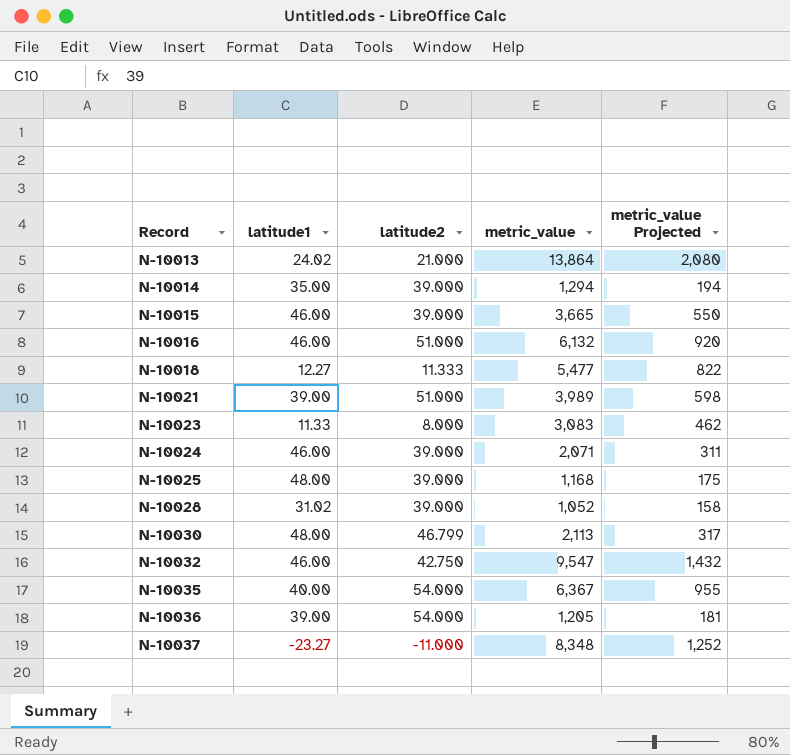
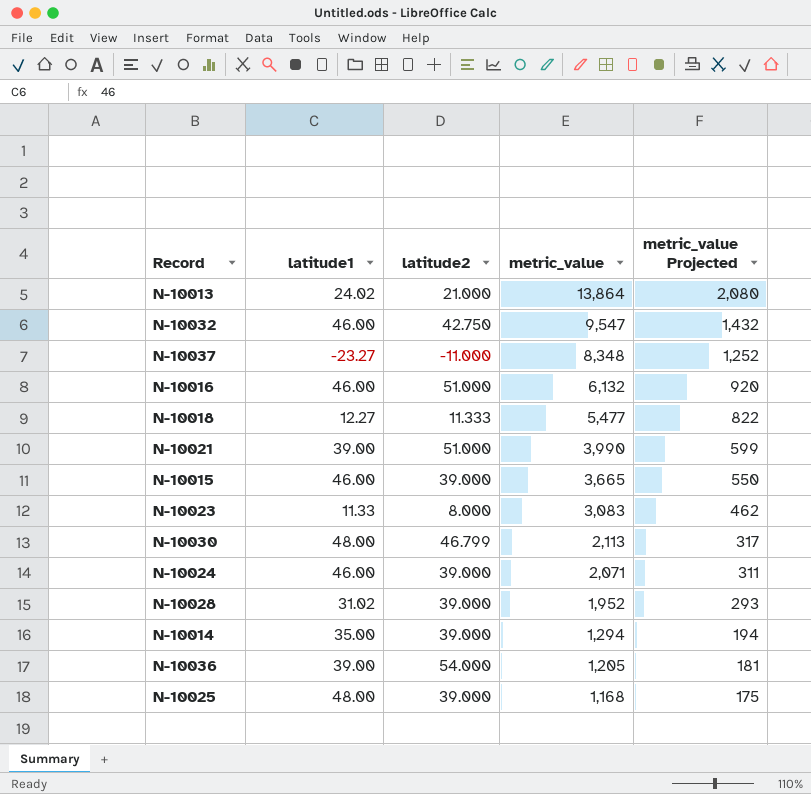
row order: Record ascending -> metric_value descending
row N-10035: 40.00 | 54.000 | 6,367 | 955 -> none
N-10021 | metric_value: 3,989 -> 3,990
N-10021 | metric_value Projected: 598 -> 599
N-10028 | metric_value: 1,052 -> 1,952
N-10028 | metric_value Projected: 158 -> 293

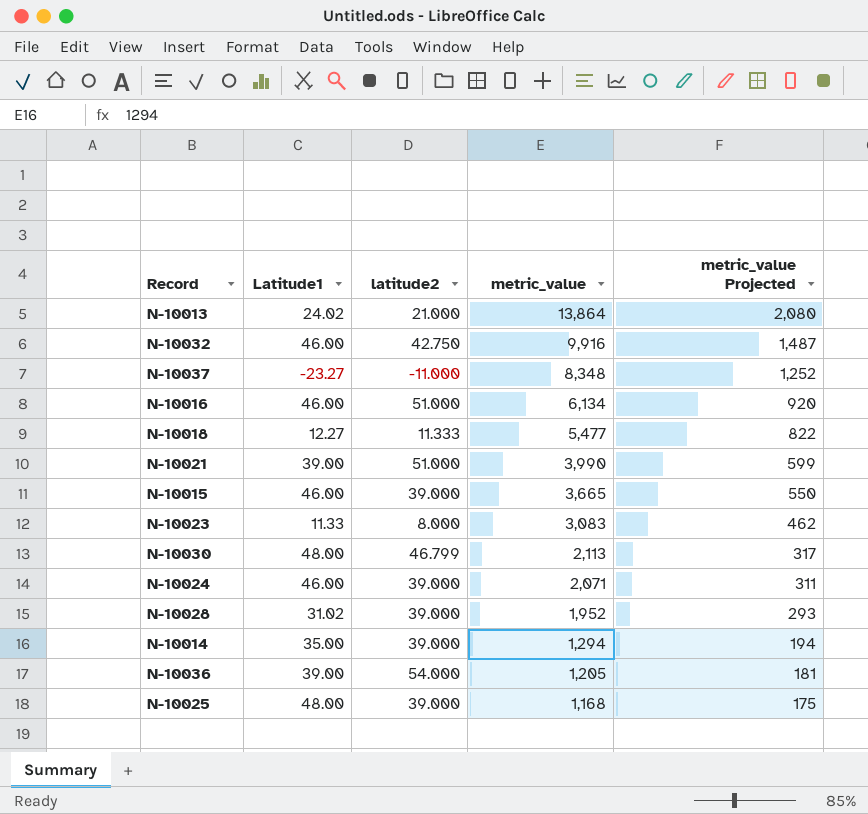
column name: latitude1 -> Latitude1
N-10032 | metric_value: 9,547 -> 9,916
N-10032 | metric_value Projected: 1,432 -> 1,487
N-10016 | metric_value: 6,132 -> 6,134

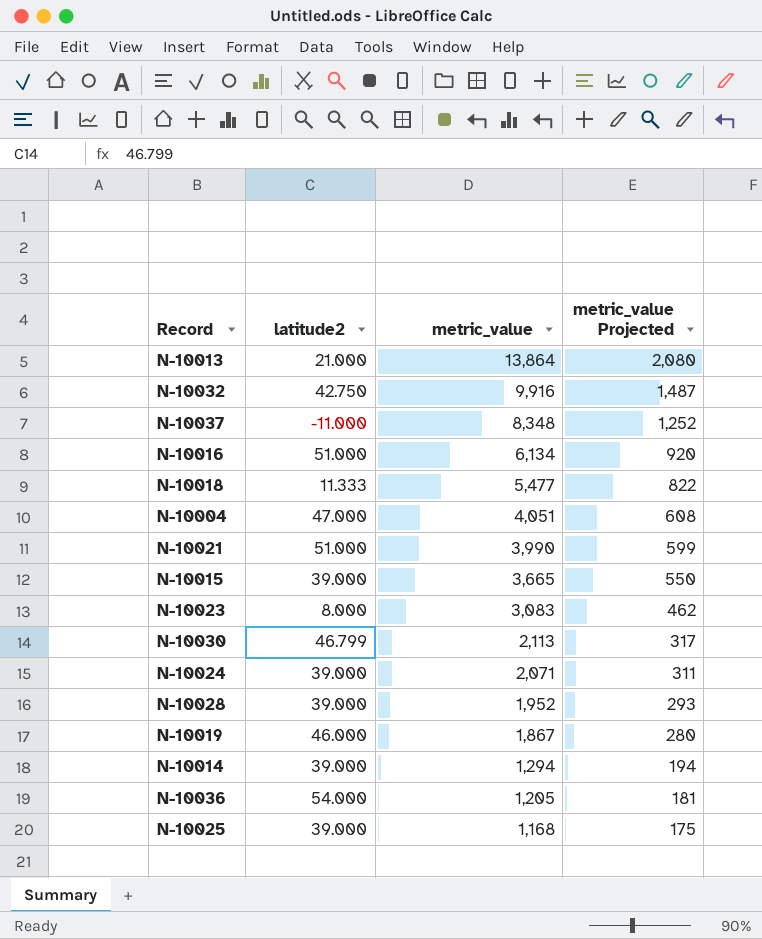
column Latitude1 | position: 2 -> none
row N-10004: none -> 47.000 | 4,051 | 608
row N-10019: none -> 46.000 | 1,867 | 280

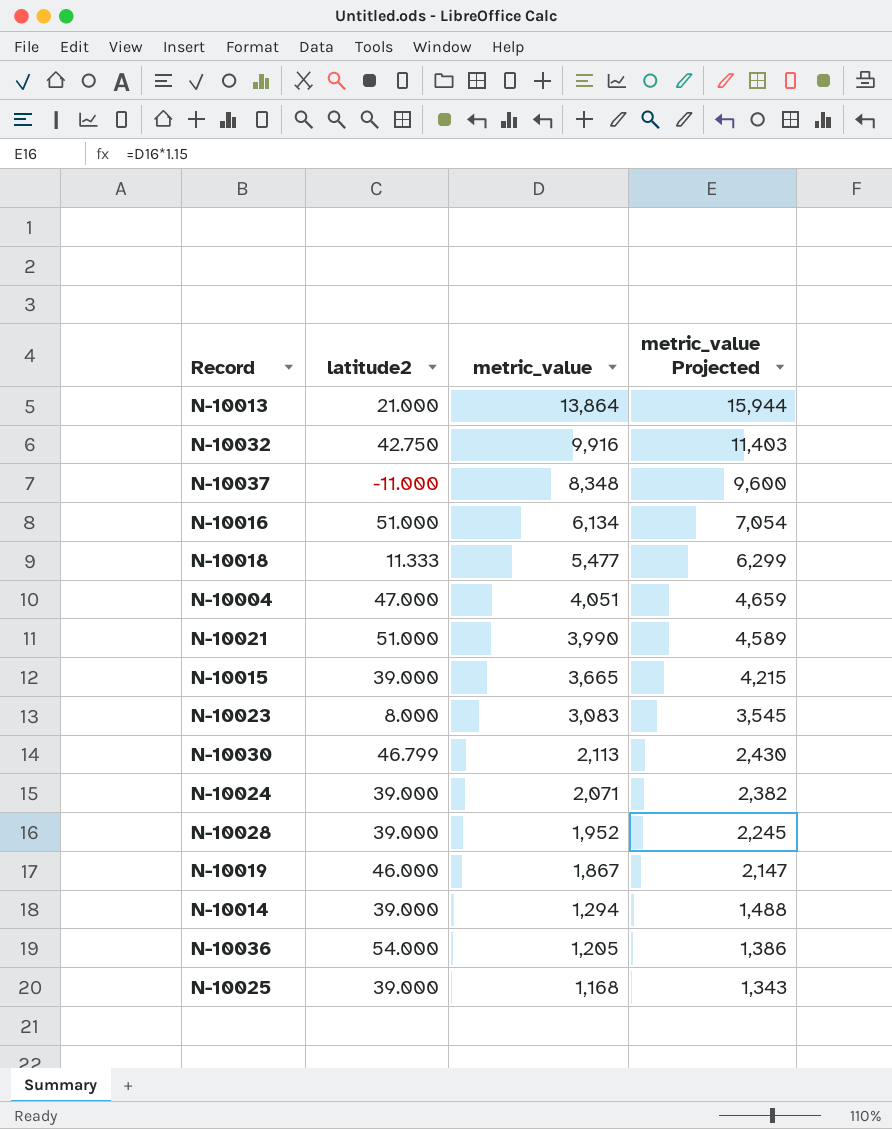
column metric_value Projected | formula: [metric_value] * 0.15 -> [metric_value] * 1.15

